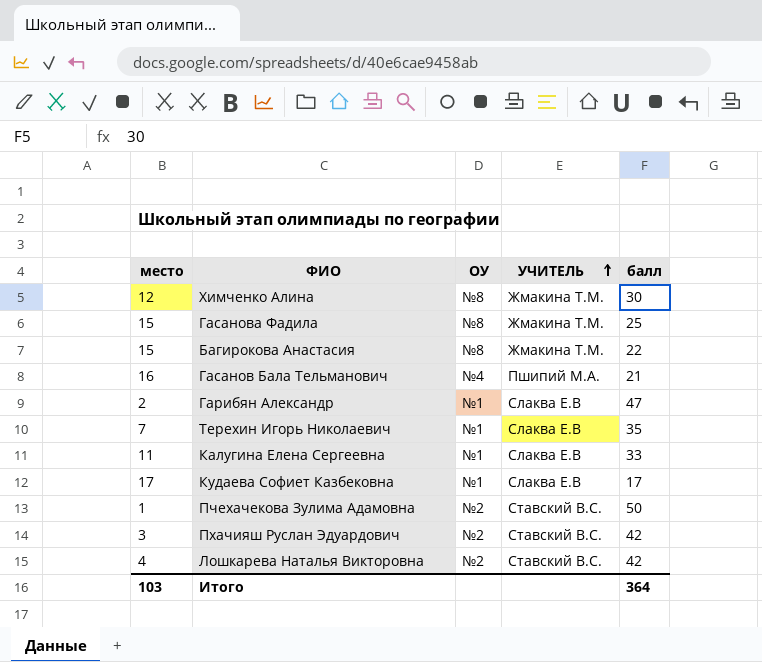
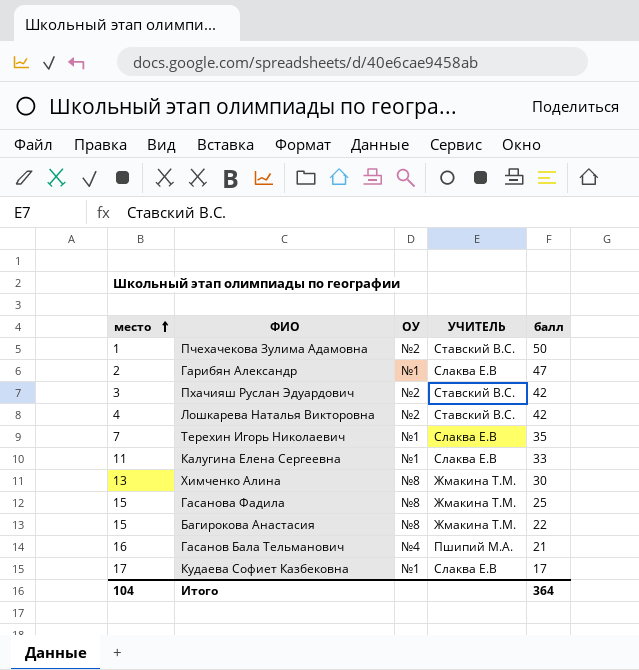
row order: УЧИТЕЛЬ ascending -> место ascending
Химченко Алина | место: 12 -> 13
Итого | место: 103 -> 104

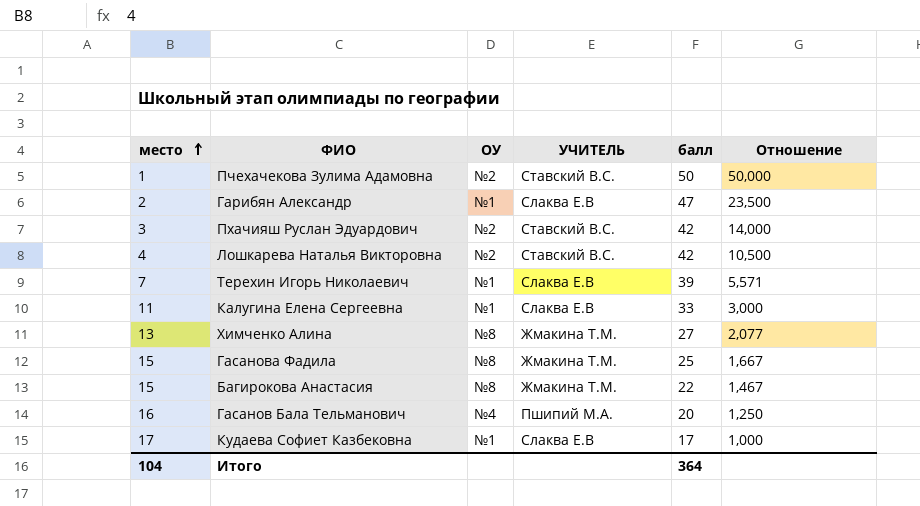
column Отношение | formula: none -> [балл] / [место]
Терехин Игорь Николаевич | балл: 35 -> 39
Химченко Алина | балл: 30 -> 27
Гасанов Бала Тельманович | балл: 21 -> 20

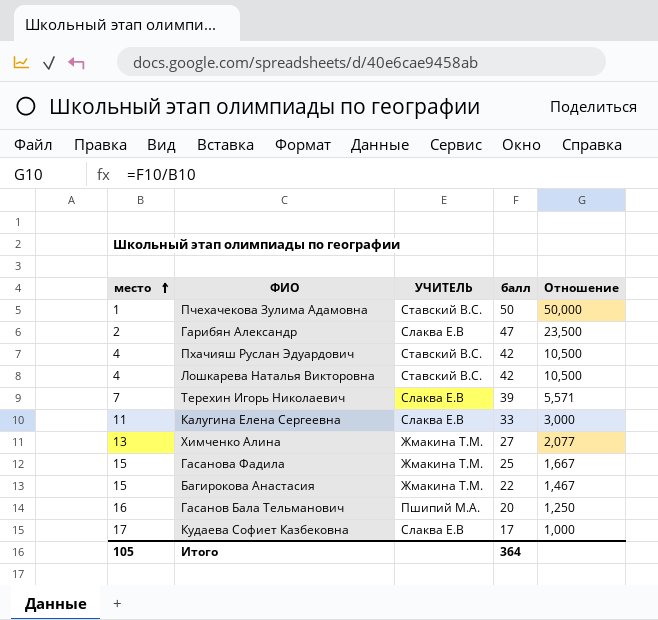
column ОУ | position: 3 -> none
Пхачияш Руслан Эдуардович | место: 3 -> 4
Пхачияш Руслан Эдуардович | Отношение: 14,000 -> 10,500
Итого | место: 104 -> 105

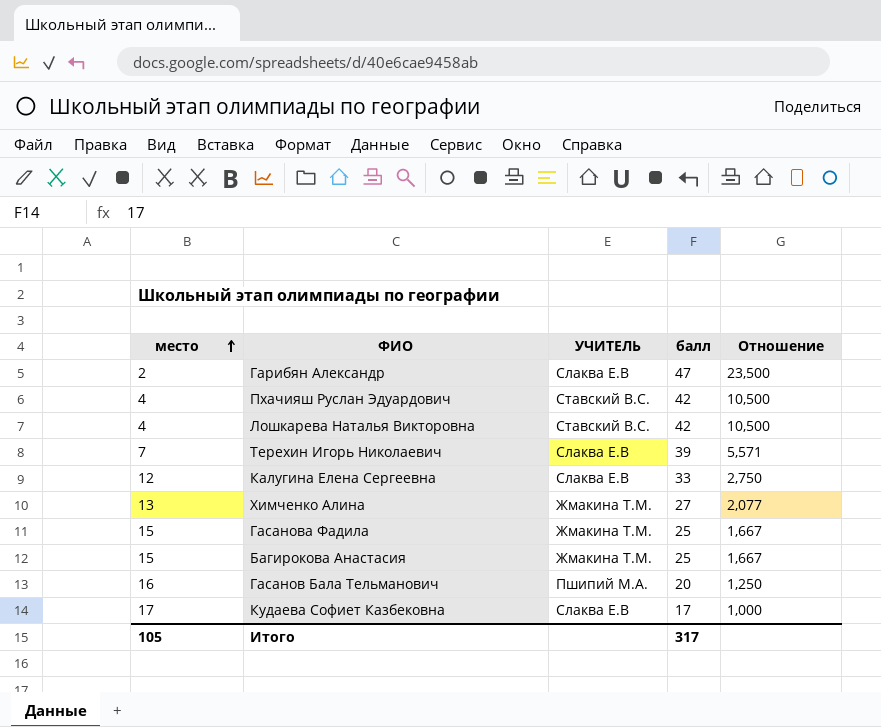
row Пчехачекова Зулима Адамовна: 1 | Ставский В.С. | 50 | 50,000 -> none
Калугина Елена Сергеевна | место: 11 -> 12
Калугина Елена Сергеевна | Отношение: 3,000 -> 2,750
Багирокова Анастасия | балл: 22 -> 25
Багирокова Анастасия | Отношение: 1,467 -> 1,667
Итого | балл: 364 -> 317

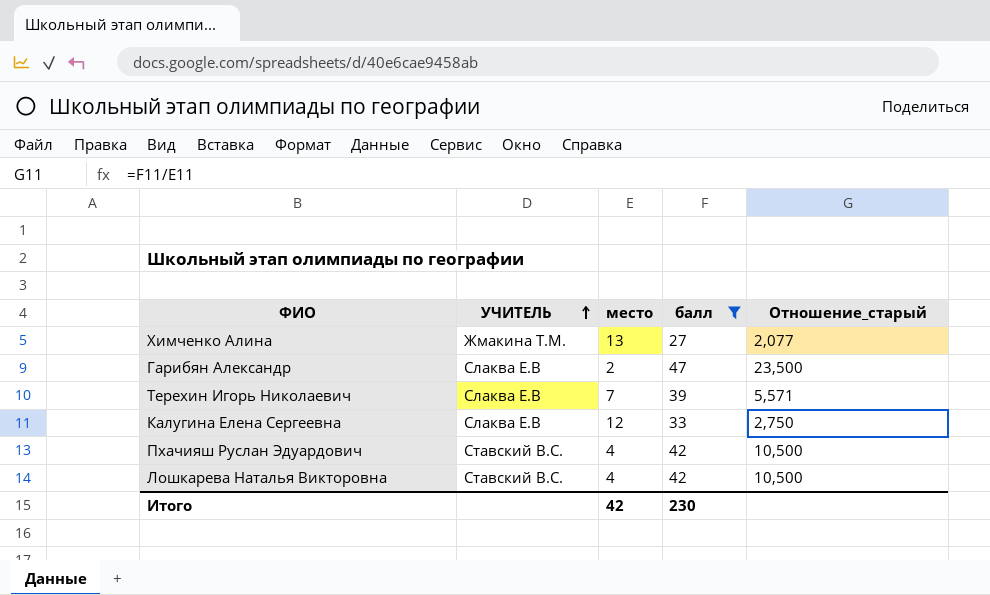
filter: none -> балл >= 27
row order: место ascending -> УЧИТЕЛЬ ascending
column место | position: 1 -> 3
column name: Отношение -> Отношение_старый
Итого | место: 105 -> 42
Итого | балл: 317 -> 230

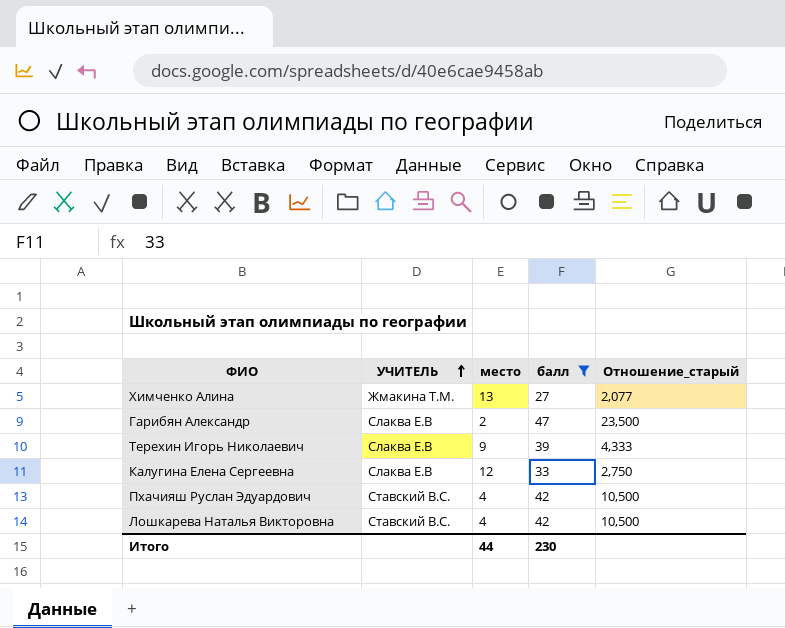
Терехин Игорь Николаевич | место: 7 -> 9
Терехин Игорь Николаевич | Отношение_старый: 5,571 -> 4,333
Итого | место: 42 -> 44

